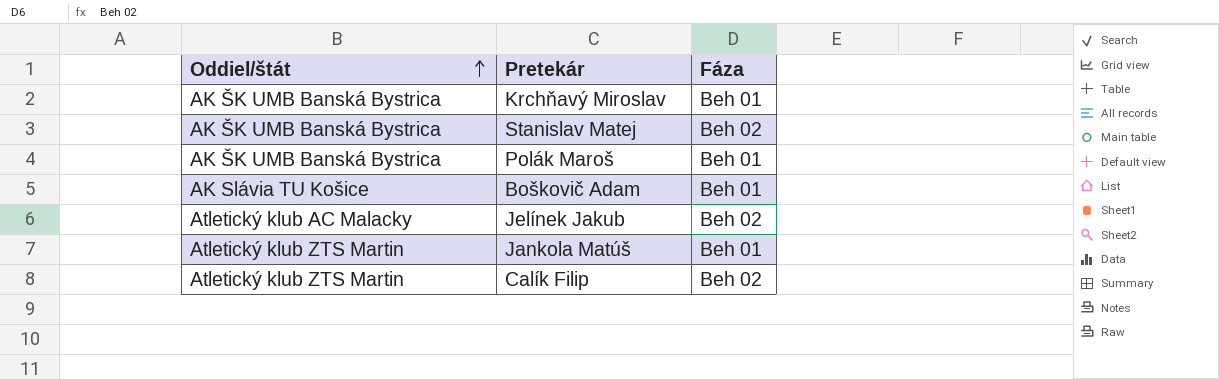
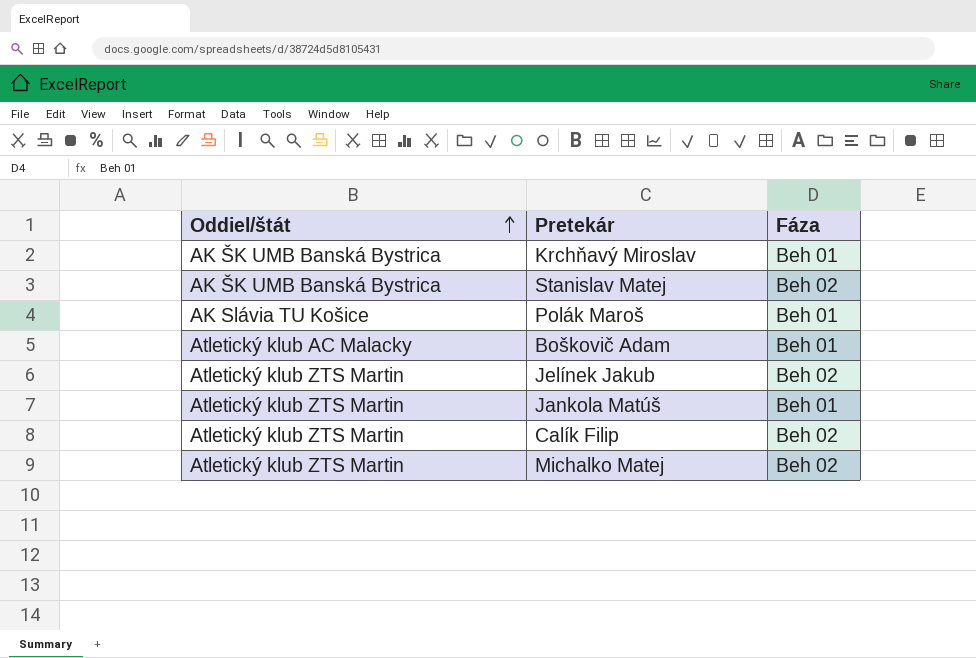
Polák Maroš | Oddiel/štát: AK ŠK UMB Banská Bystrica -> AK Slávia TU Košice
Boškovič Adam | Oddiel/štát: AK Slávia TU Košice -> Atletický klub AC Malacky
Jelínek Jakub | Oddiel/štát: Atletický klub AC Malacky -> Atletický klub ZTS Martin
row Michalko Matej: none -> Atletický klub ZTS Martin | Beh 02

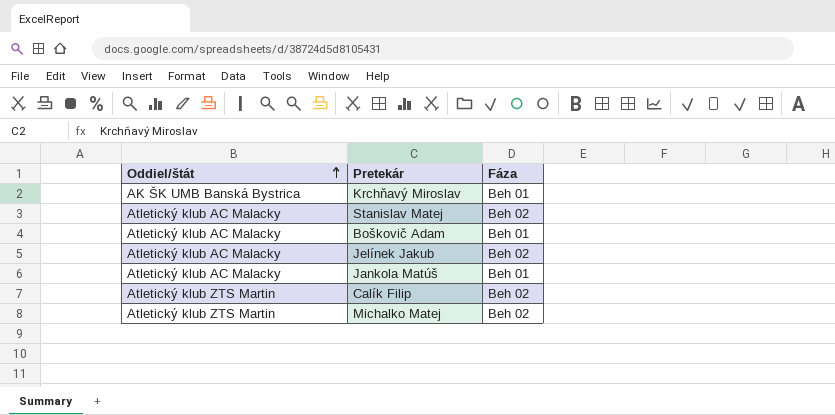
row Polák Maroš: AK Slávia TU Košice | Beh 01 -> none
Stanislav Matej | Oddiel/štát: AK ŠK UMB Banská Bystrica -> Atletický klub AC Malacky
Jelínek Jakub | Oddiel/štát: Atletický klub ZTS Martin -> Atletický klub AC Malacky
Jankola Matúš | Oddiel/štát: Atletický klub ZTS Martin -> Atletický klub AC Malacky

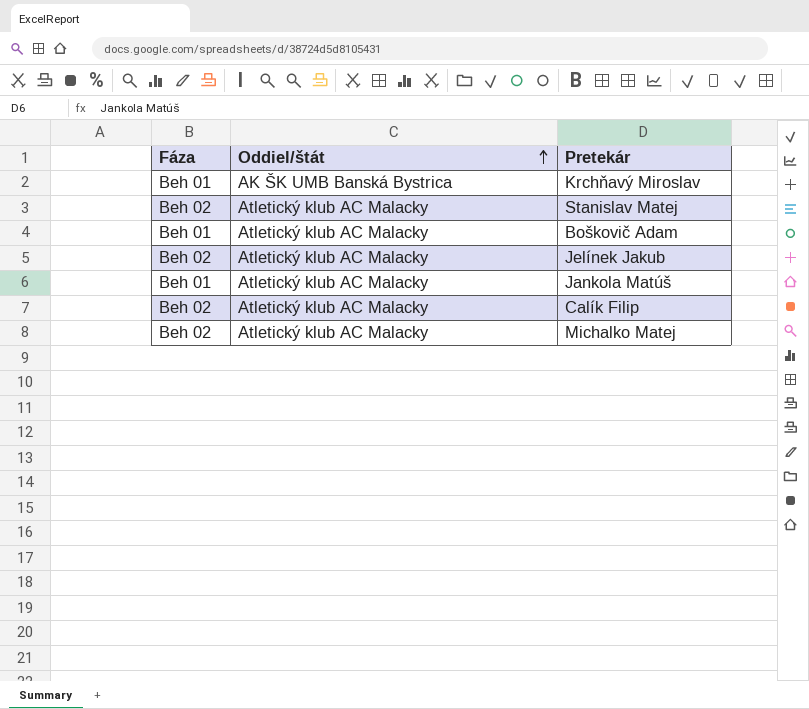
column Fáza | position: 3 -> 1
Calík Filip | Oddiel/štát: Atletický klub ZTS Martin -> Atletický klub AC Malacky
Michalko Matej | Oddiel/štát: Atletický klub ZTS Martin -> Atletický klub AC Malacky

